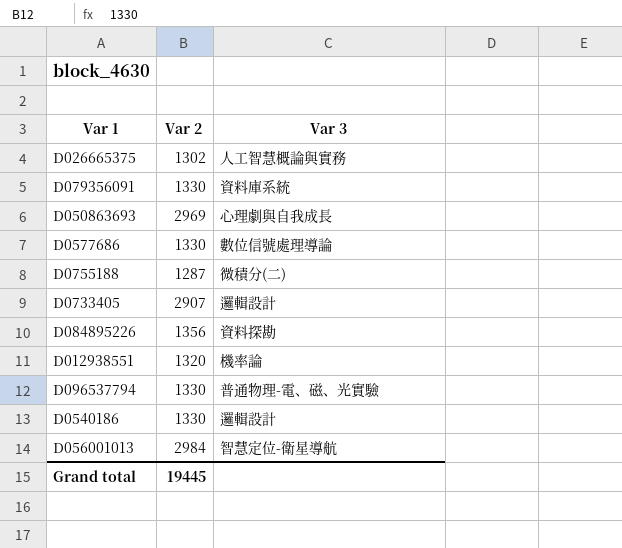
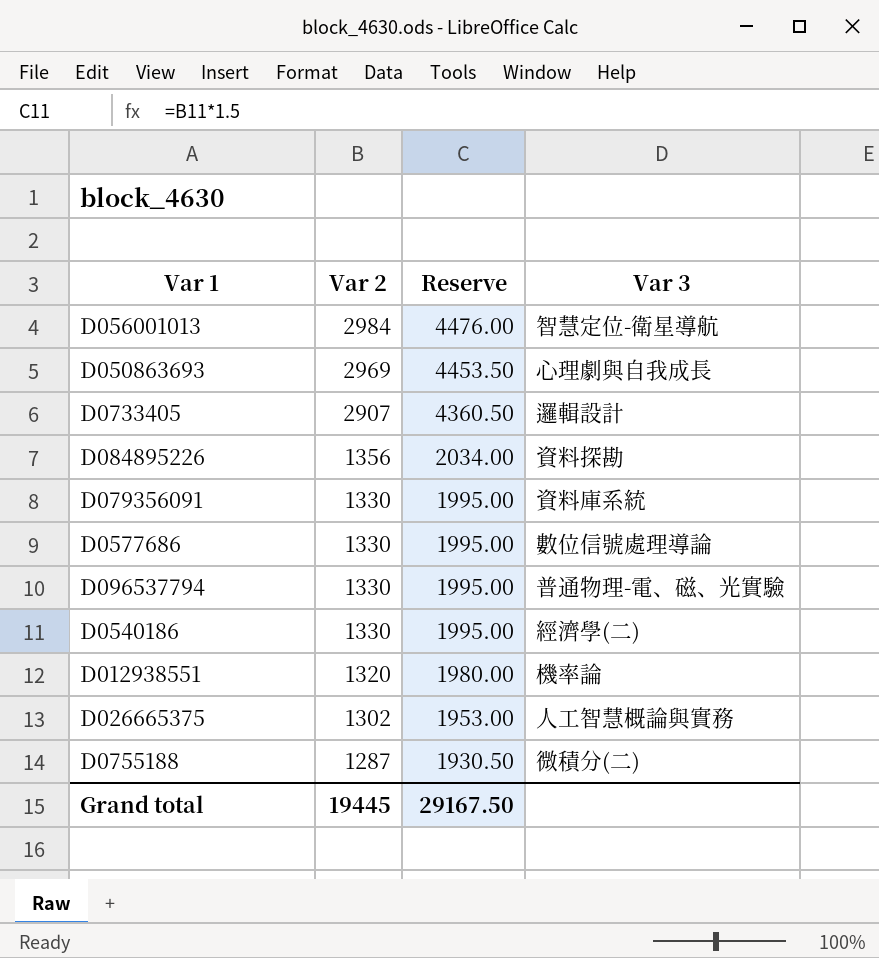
row order: none -> Var 2 descending
column Reserve | formula: none -> [Var 2] * 1.5
D0540186 | Var 3: 邏輯設計 -> 經濟學(二)

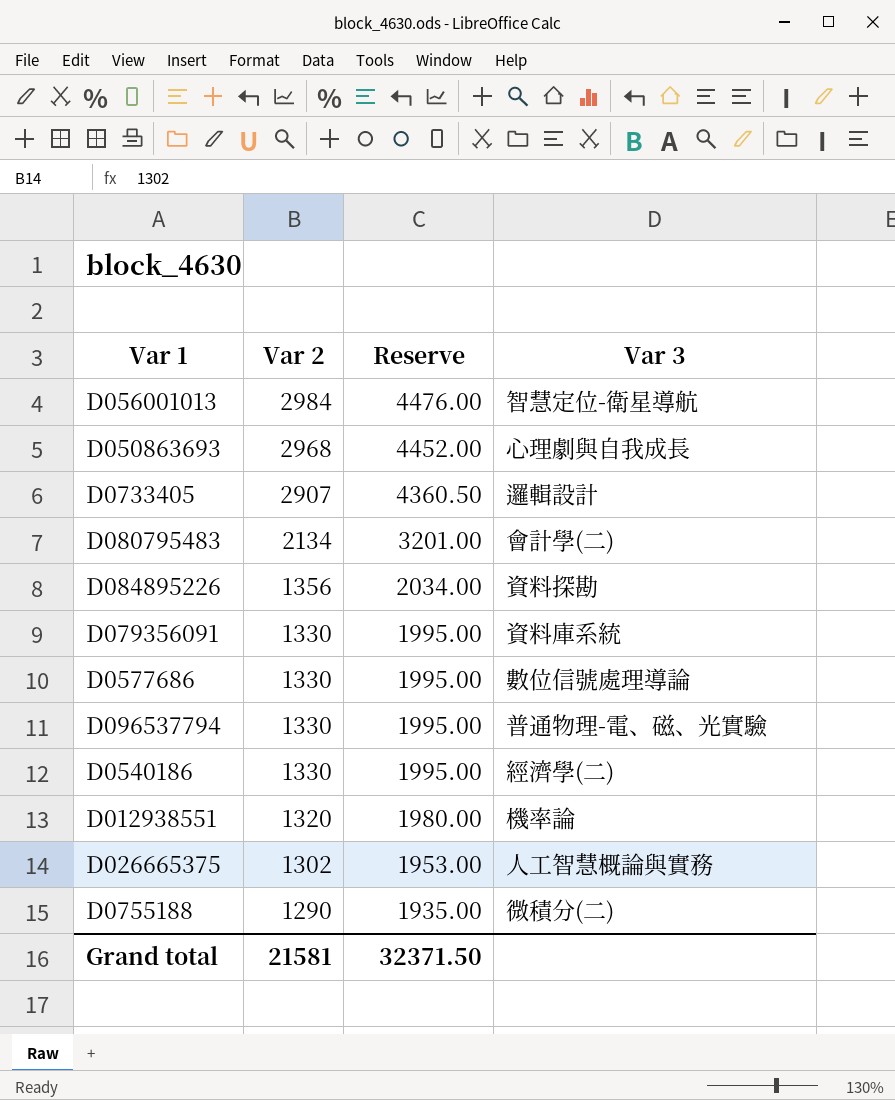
D050863693 | Var 2: 2969 -> 2968
D050863693 | Reserve: 4453.50 -> 4452.00
row D080795483: none -> 2134 | 3201.00 | 會計學(二)
D0755188 | Var 2: 1287 -> 1290
D0755188 | Reserve: 1930.50 -> 1935.00
Grand total | Var 2: 19445 -> 21581
Grand total | Reserve: 29167.50 -> 32371.50

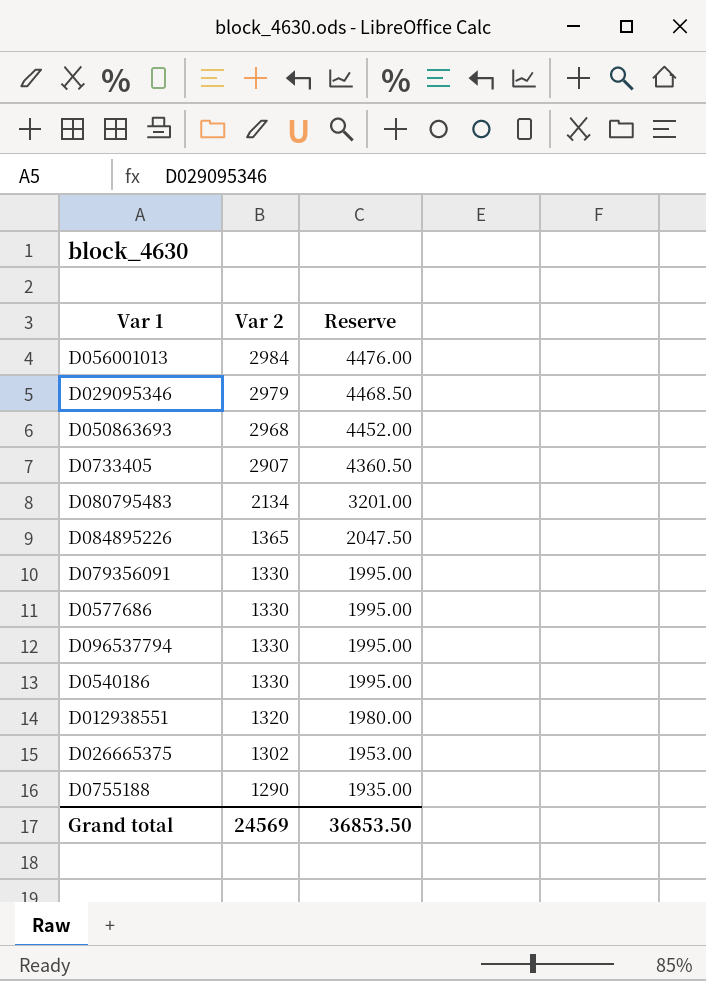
column Var 3 | position: 4 -> none
row D029095346: none -> 2979 | 4468.50
D084895226 | Var 2: 1356 -> 1365
D084895226 | Reserve: 2034.00 -> 2047.50
Grand total | Var 2: 21581 -> 24569
Grand total | Reserve: 32371.50 -> 36853.50

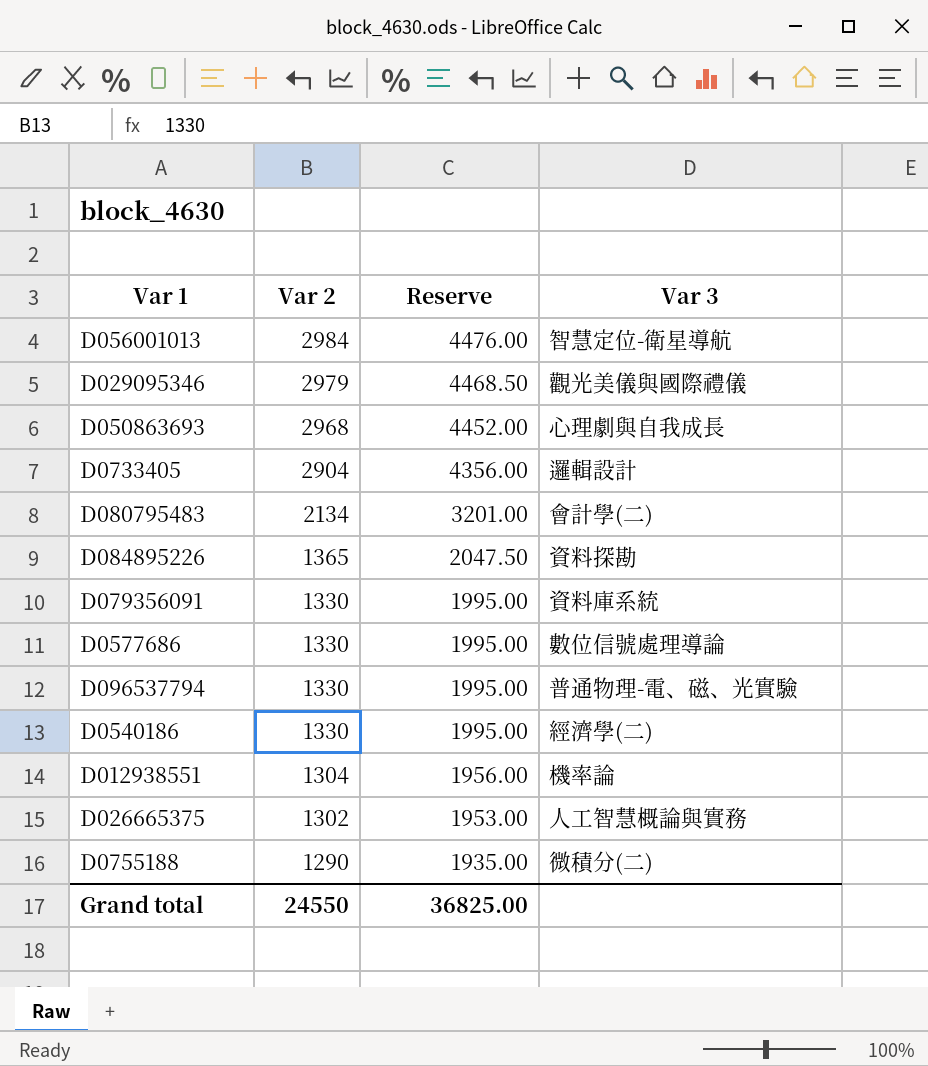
column Var 3 | position: none -> 4
D0733405 | Var 2: 2907 -> 2904
D0733405 | Reserve: 4360.50 -> 4356.00
D012938551 | Var 2: 1320 -> 1304
D012938551 | Reserve: 1980.00 -> 1956.00
Grand total | Var 2: 24569 -> 24550
Grand total | Reserve: 36853.50 -> 36825.00

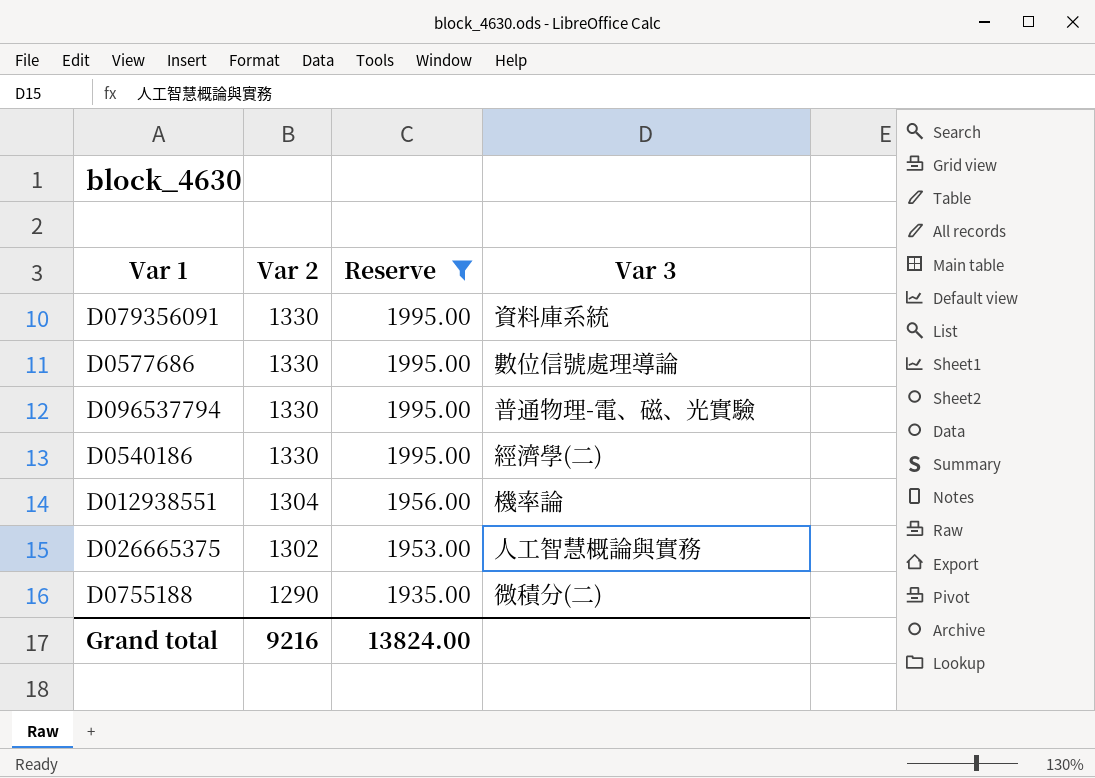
filter: none -> Reserve <= 1995.00
Grand total | Var 2: 24550 -> 9216
Grand total | Reserve: 36825.00 -> 13824.00

